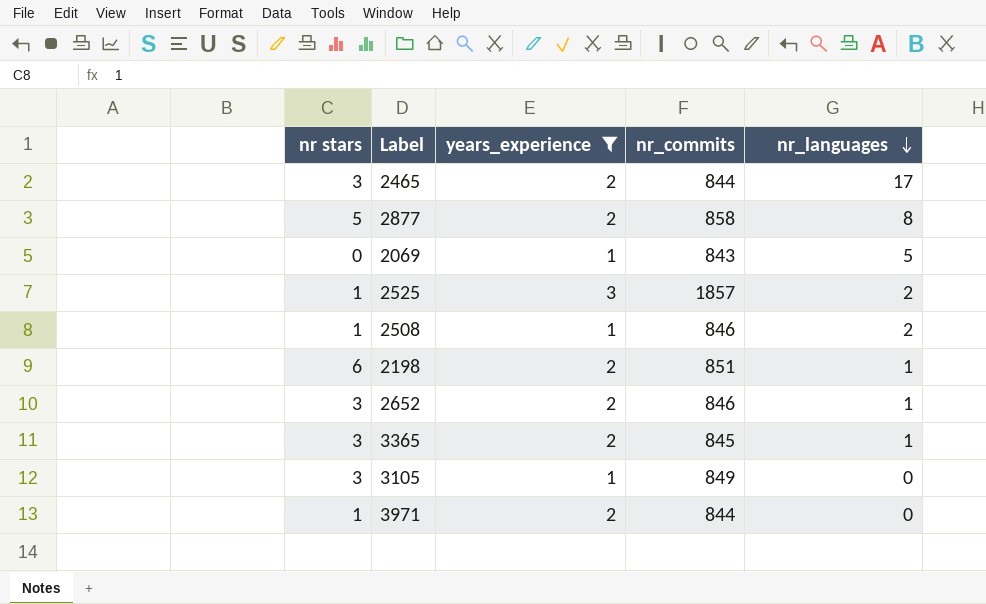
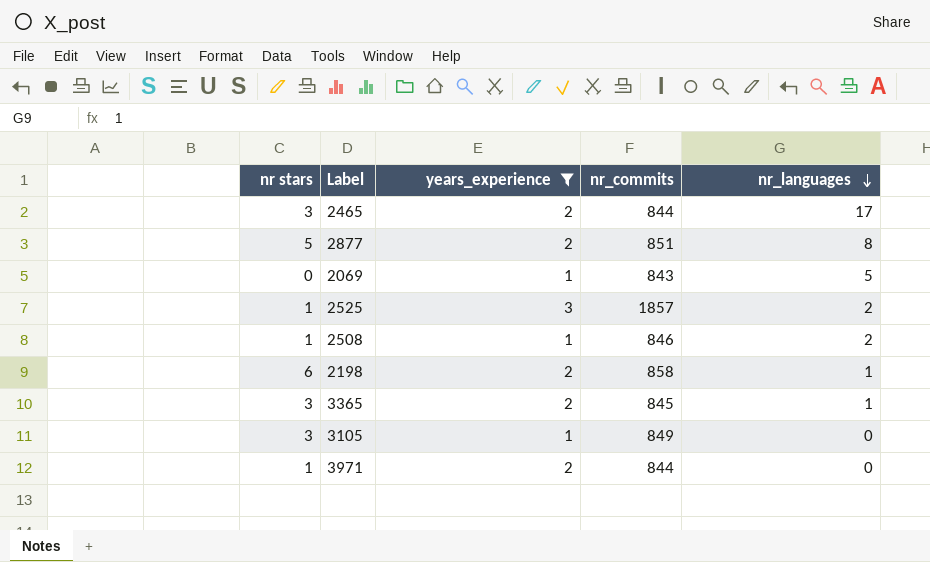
row 2652: 3 | 2 | 846 | 1 -> none
2877 | nr_commits: 858 -> 851
2198 | nr_commits: 851 -> 858

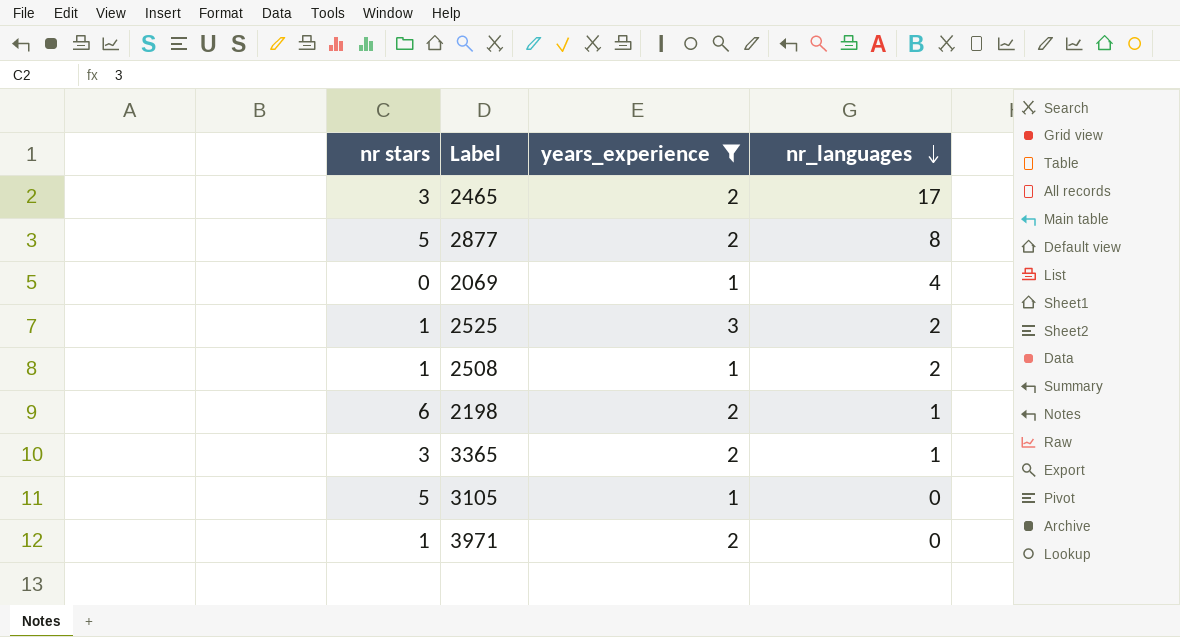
column nr_commits | position: 4 -> none
2069 | nr_languages: 5 -> 4
3105 | nr stars: 3 -> 5

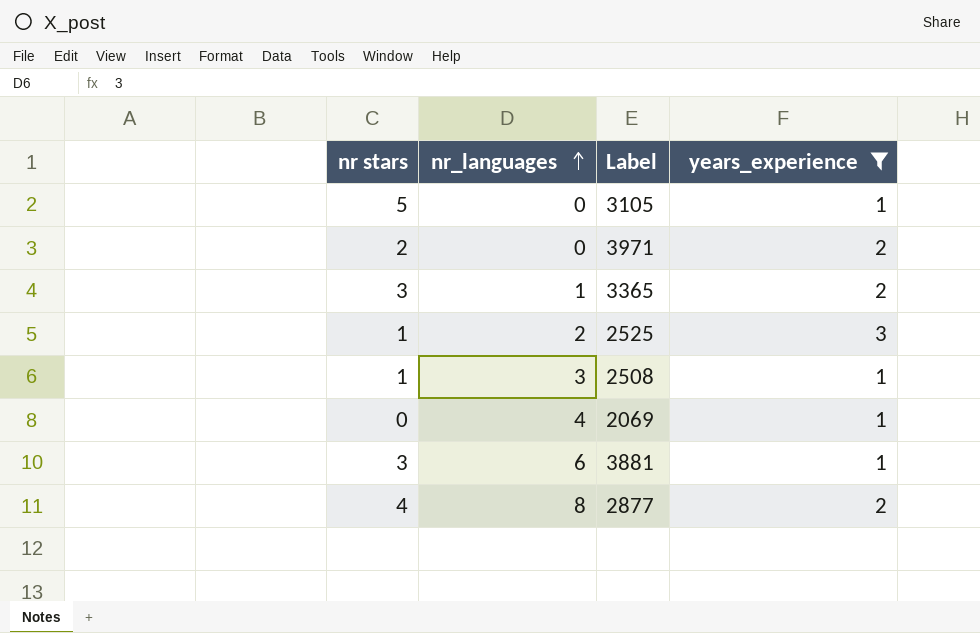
row order: nr_languages descending -> nr_languages ascending
column nr_languages | position: 4 -> 2
row 2465: 3 | 2 | 17 -> none
row 2198: 6 | 2 | 1 -> none
3971 | nr stars: 1 -> 2
2508 | nr_languages: 2 -> 3
row 3881: none -> 3 | 6 | 1
2877 | nr stars: 5 -> 4

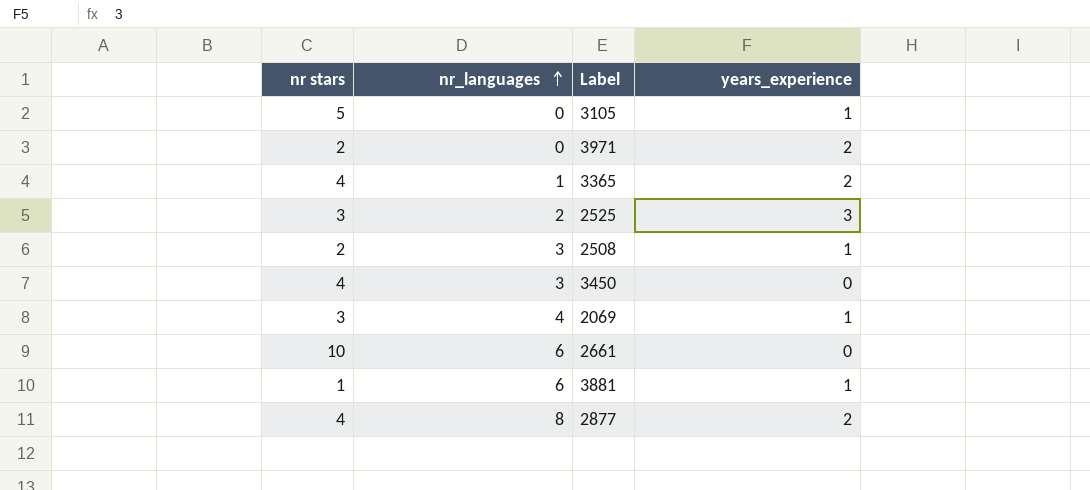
filter: years_experience != 0 -> none
3365 | nr stars: 3 -> 4
2525 | nr stars: 1 -> 3
2508 | nr stars: 1 -> 2
2069 | nr stars: 0 -> 3
3881 | nr stars: 3 -> 1

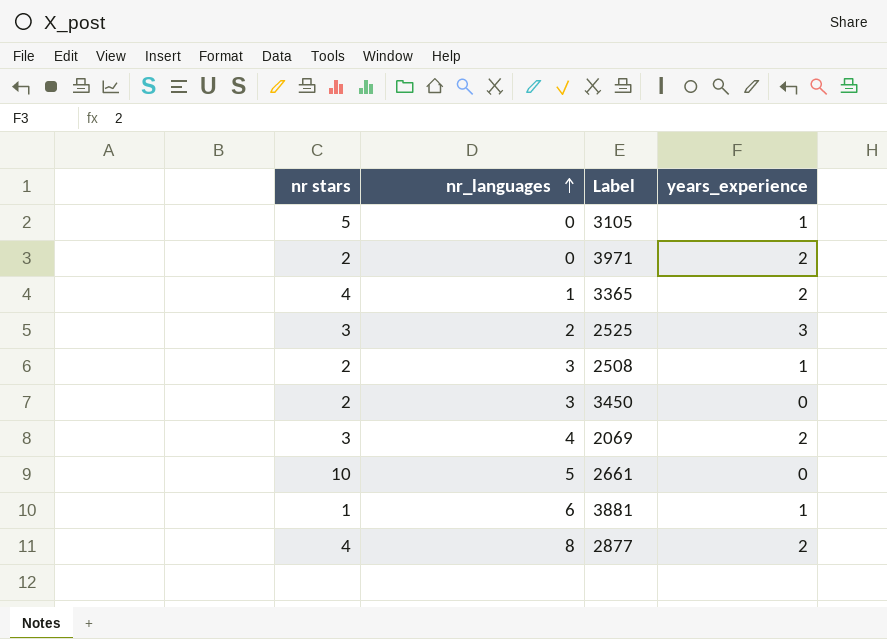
3450 | nr stars: 4 -> 2
2069 | years_experience: 1 -> 2
2661 | nr_languages: 6 -> 5

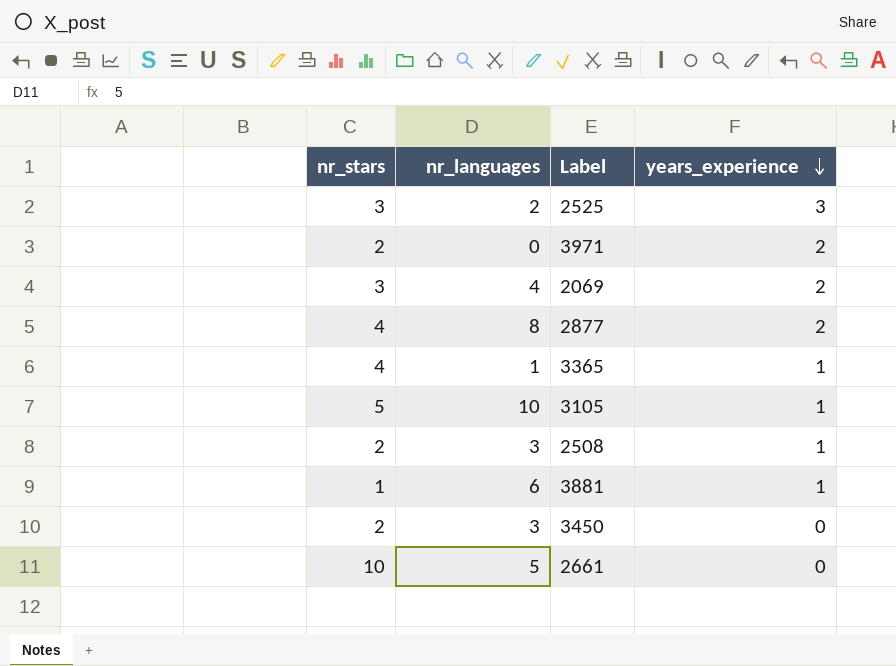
row order: nr_languages ascending -> years_experience descending
column name: nr stars -> nr_stars
3365 | years_experience: 2 -> 1
3105 | nr_languages: 0 -> 10

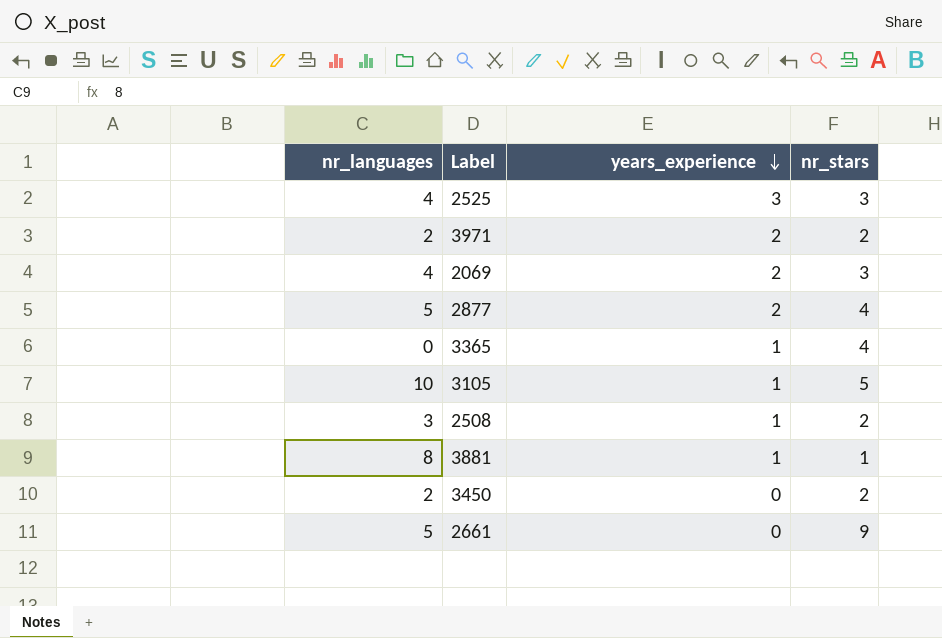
column nr_stars | position: 1 -> 4
2525 | nr_languages: 2 -> 4
3971 | nr_languages: 0 -> 2
2877 | nr_languages: 8 -> 5
3365 | nr_languages: 1 -> 0
3881 | nr_languages: 6 -> 8
3450 | nr_languages: 3 -> 2
2661 | nr_stars: 10 -> 9

